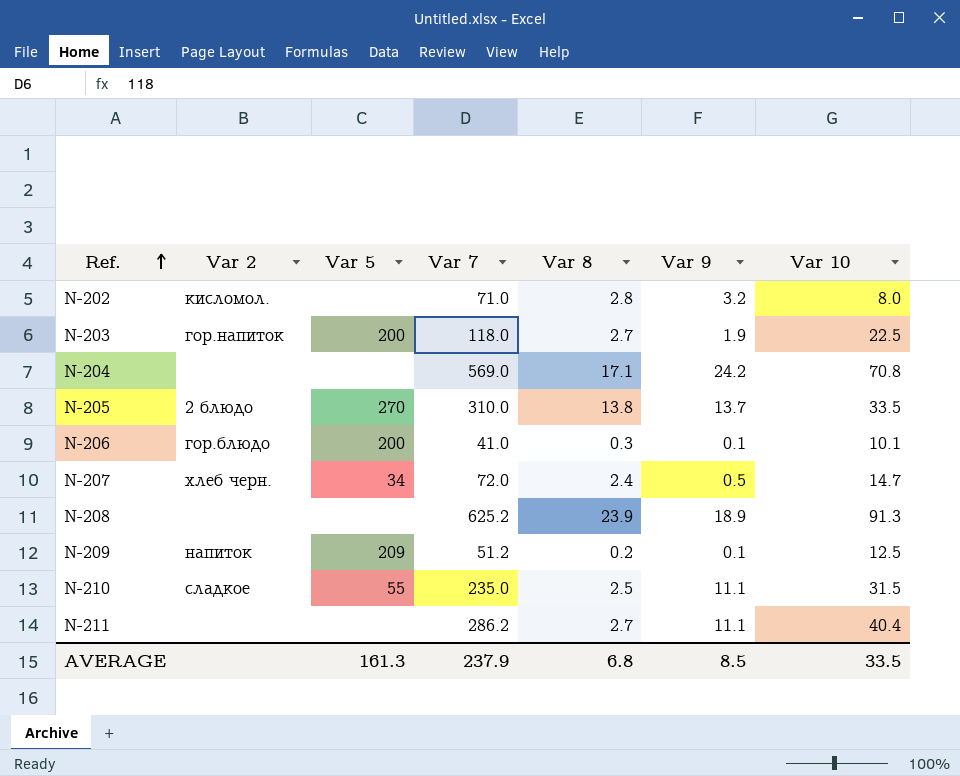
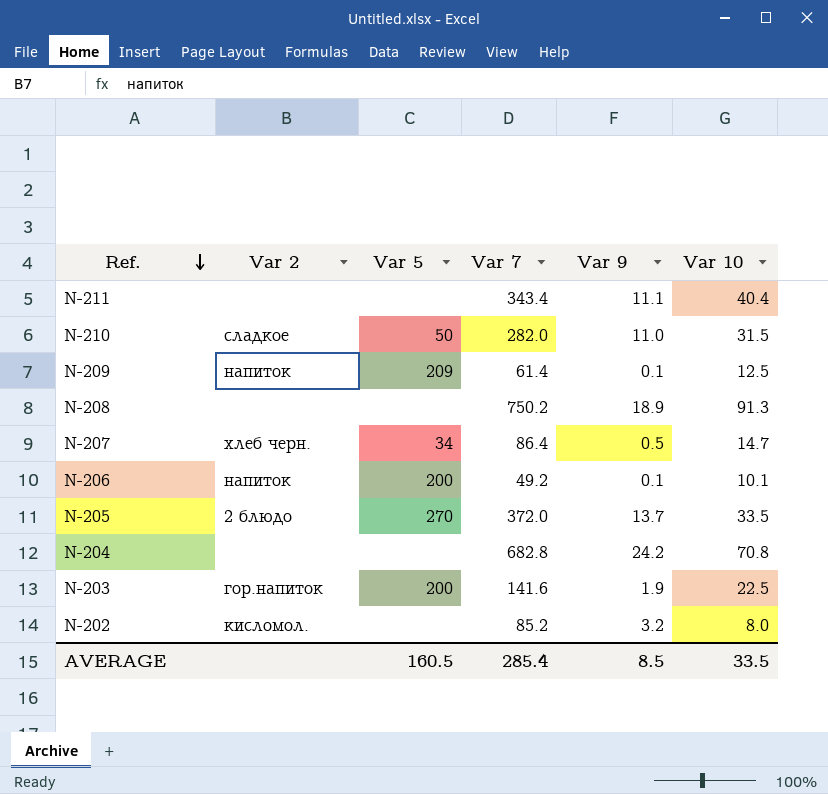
row order: Ref. ascending -> Ref. descending
column Var 8 | position: 5 -> none
N-211 | Var 7: 286.2 -> 343.4
N-210 | Var 5: 55 -> 50
N-210 | Var 7: 235.0 -> 282.0
N-210 | Var 9: 11.1 -> 11.0
N-209 | Var 7: 51.2 -> 61.4
N-208 | Var 7: 625.2 -> 750.2
N-207 | Var 7: 72.0 -> 86.4
N-206 | Var 2: гор.блюдо -> напиток
N-206 | Var 7: 41.0 -> 49.2
N-205 | Var 7: 310.0 -> 372.0
N-204 | Var 7: 569.0 -> 682.8
N-203 | Var 7: 118.0 -> 141.6
N-202 | Var 7: 71.0 -> 85.2
AVERAGE | Var 5: 161.3 -> 160.5
AVERAGE | Var 7: 237.9 -> 285.4

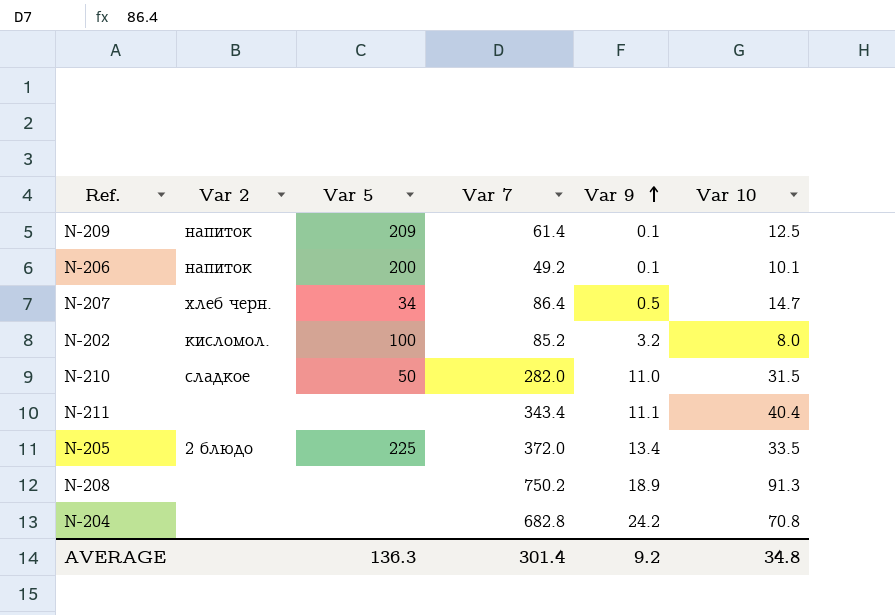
row order: Ref. descending -> Var 9 ascending
row N-203: гор.напиток | 200 | 141.6 | 1.9 | 22.5 -> none
N-202 | Var 5: none -> 100
N-205 | Var 5: 270 -> 225
N-205 | Var 9: 13.7 -> 13.4
AVERAGE | Var 5: 160.5 -> 136.3
AVERAGE | Var 7: 285.4 -> 301.4
AVERAGE | Var 9: 8.5 -> 9.2
AVERAGE | Var 10: 33.5 -> 34.8

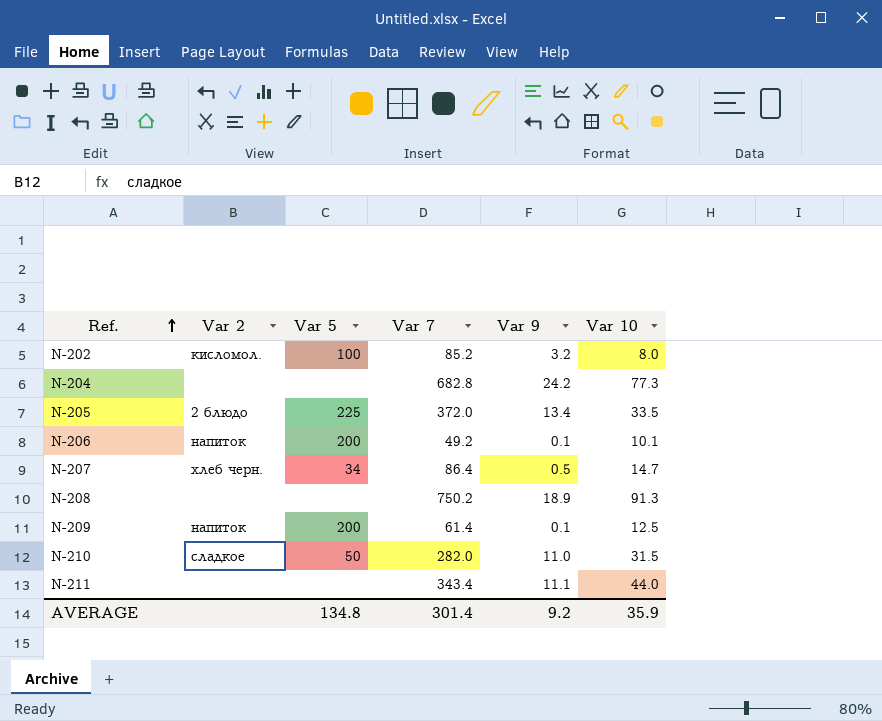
row order: Var 9 ascending -> Ref. ascending
N-204 | Var 10: 70.8 -> 77.3
N-209 | Var 5: 209 -> 200
N-211 | Var 10: 40.4 -> 44.0
AVERAGE | Var 5: 136.3 -> 134.8
AVERAGE | Var 10: 34.8 -> 35.9

